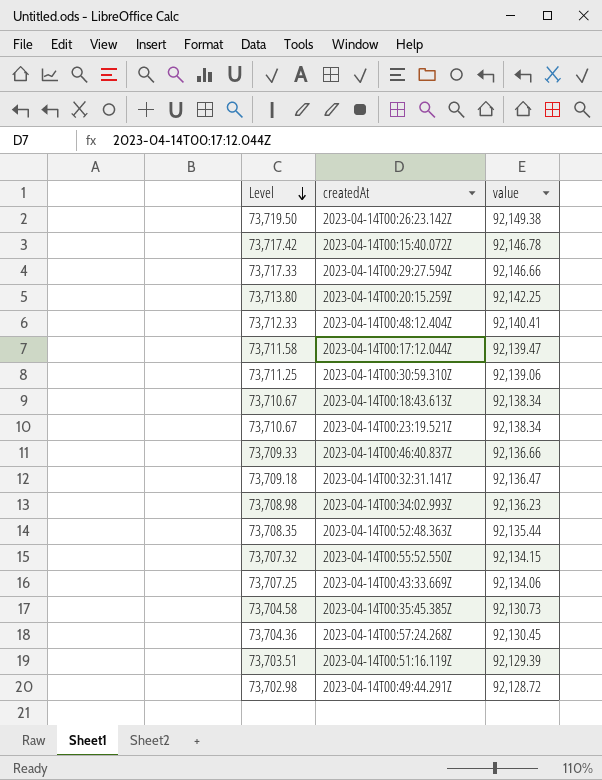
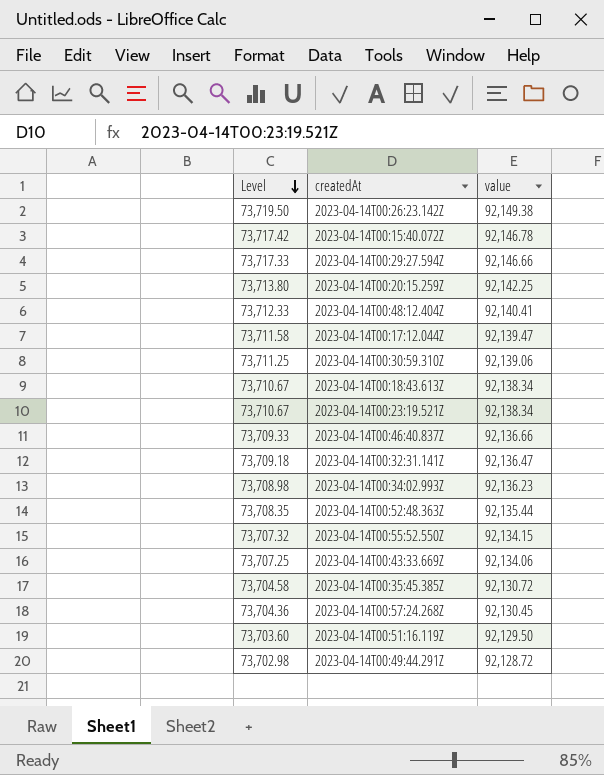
2023-04-14T00:35:45.385Z | value: 92,130.73 -> 92,130.72
2023-04-14T00:51:16.119Z | Level: 73,703.51 -> 73,703.60
2023-04-14T00:51:16.119Z | value: 92,129.39 -> 92,129.50

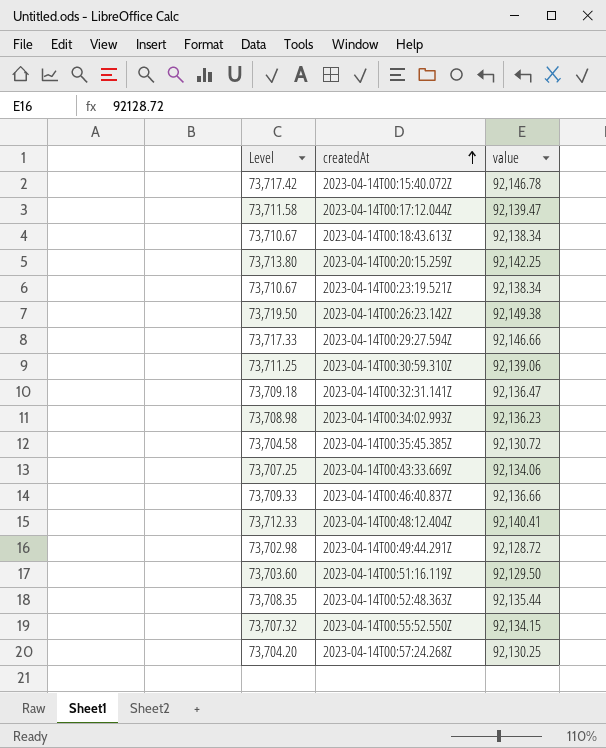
row order: Level descending -> createdAt ascending
2023-04-14T00:57:24.268Z | Level: 73,704.36 -> 73,704.20
2023-04-14T00:57:24.268Z | value: 92,130.45 -> 92,130.25

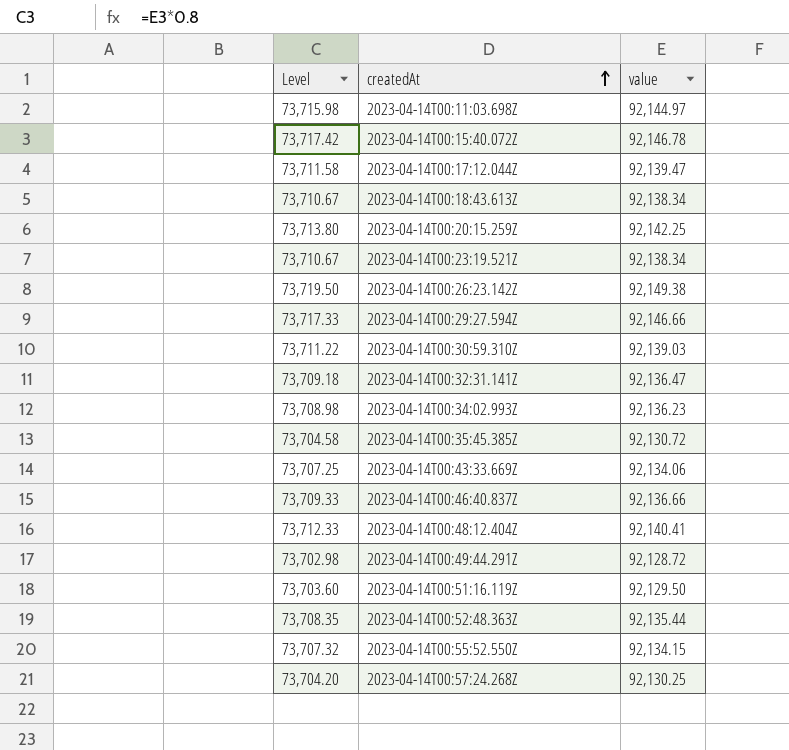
row 2023-04-14T00:11:03.698Z: none -> 73,715.98 | 92,144.97
2023-04-14T00:30:59.310Z | Level: 73,711.25 -> 73,711.22
2023-04-14T00:30:59.310Z | value: 92,139.06 -> 92,139.03

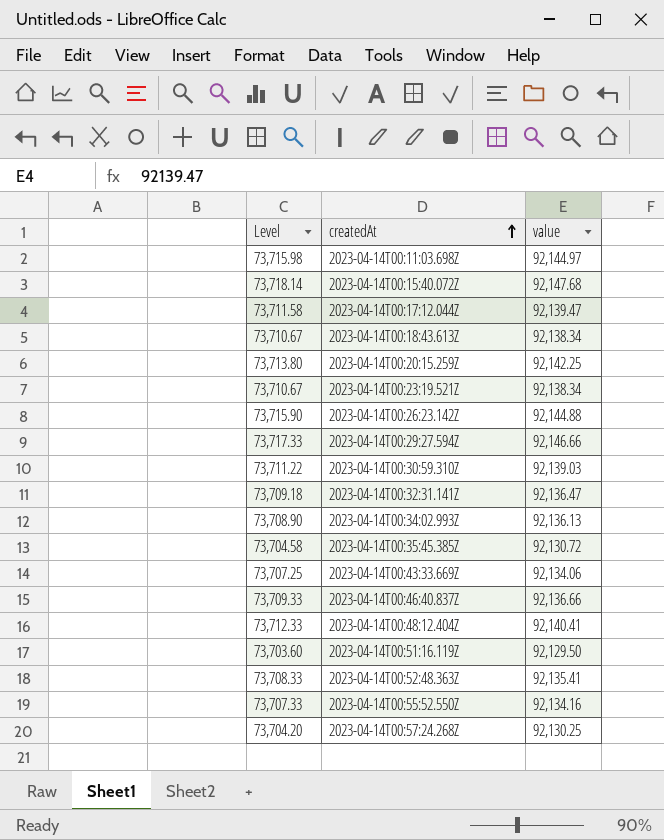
row 2023-04-14T00:49:44.291Z: 73,702.98 | 92,128.72 -> none
2023-04-14T00:15:40.072Z | Level: 73,717.42 -> 73,718.14
2023-04-14T00:15:40.072Z | value: 92,146.78 -> 92,147.68
2023-04-14T00:26:23.142Z | Level: 73,719.50 -> 73,715.90
2023-04-14T00:26:23.142Z | value: 92,149.38 -> 92,144.88
2023-04-14T00:34:02.993Z | Level: 73,708.98 -> 73,708.90
2023-04-14T00:34:02.993Z | value: 92,136.23 -> 92,136.13
2023-04-14T00:52:48.363Z | Level: 73,708.35 -> 73,708.33
2023-04-14T00:52:48.363Z | value: 92,135.44 -> 92,135.41
2023-04-14T00:55:52.550Z | Level: 73,707.32 -> 73,707.33
2023-04-14T00:55:52.550Z | value: 92,134.15 -> 92,134.16

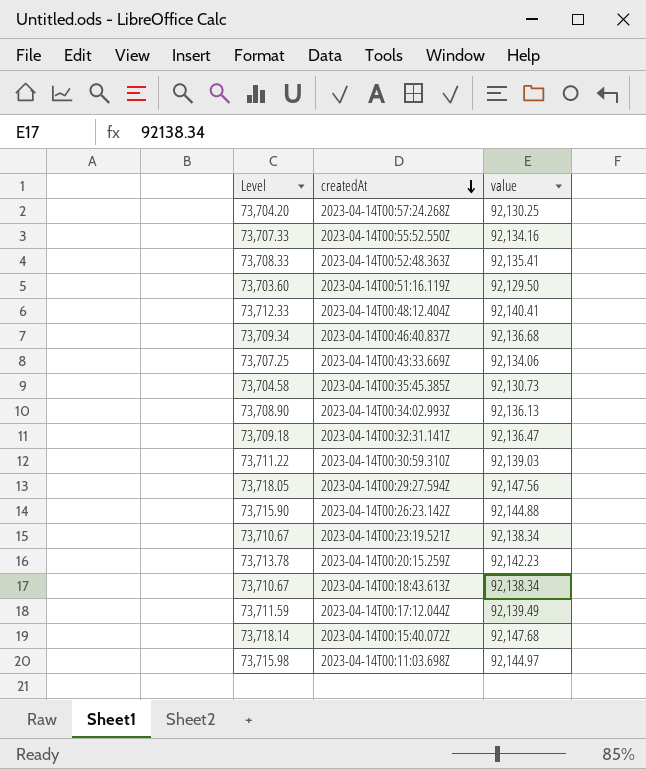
row order: createdAt ascending -> createdAt descending
2023-04-14T00:46:40.837Z | Level: 73,709.33 -> 73,709.34
2023-04-14T00:46:40.837Z | value: 92,136.66 -> 92,136.68
2023-04-14T00:35:45.385Z | value: 92,130.72 -> 92,130.73
2023-04-14T00:29:27.594Z | Level: 73,717.33 -> 73,718.05
2023-04-14T00:29:27.594Z | value: 92,146.66 -> 92,147.56
2023-04-14T00:20:15.259Z | Level: 73,713.80 -> 73,713.78
2023-04-14T00:20:15.259Z | value: 92,142.25 -> 92,142.23
2023-04-14T00:17:12.044Z | Level: 73,711.58 -> 73,711.59
2023-04-14T00:17:12.044Z | value: 92,139.47 -> 92,139.49

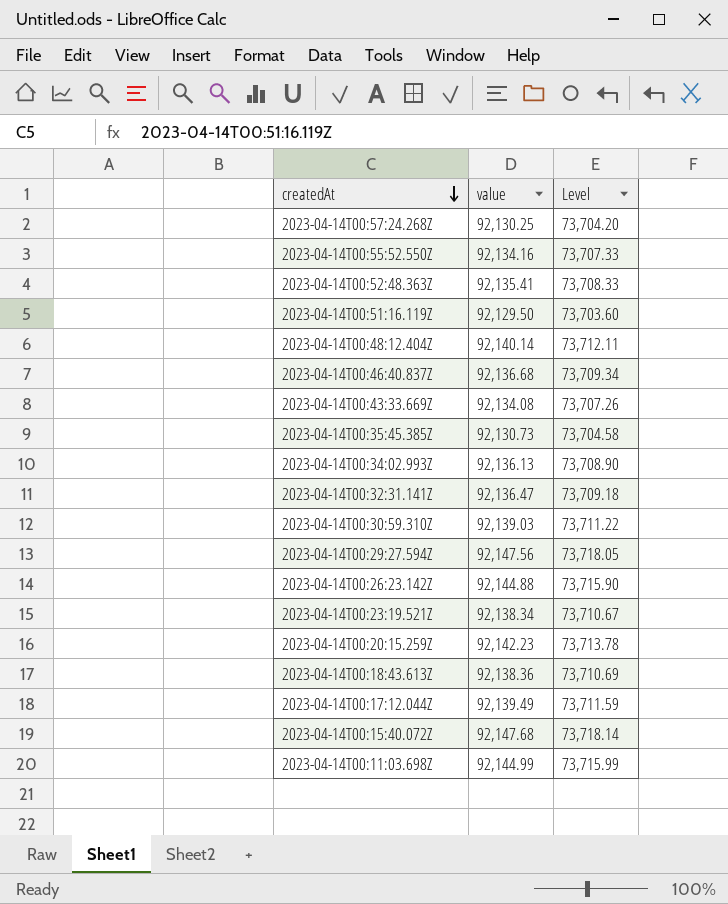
column Level | position: 1 -> 3
2023-04-14T00:48:12.404Z | value: 92,140.41 -> 92,140.14
2023-04-14T00:48:12.404Z | Level: 73,712.33 -> 73,712.11
2023-04-14T00:43:33.669Z | value: 92,134.06 -> 92,134.08
2023-04-14T00:43:33.669Z | Level: 73,707.25 -> 73,707.26
2023-04-14T00:18:43.613Z | value: 92,138.34 -> 92,138.36
2023-04-14T00:18:43.613Z | Level: 73,710.67 -> 73,710.69
2023-04-14T00:11:03.698Z | value: 92,144.97 -> 92,144.99
2023-04-14T00:11:03.698Z | Level: 73,715.98 -> 73,715.99

